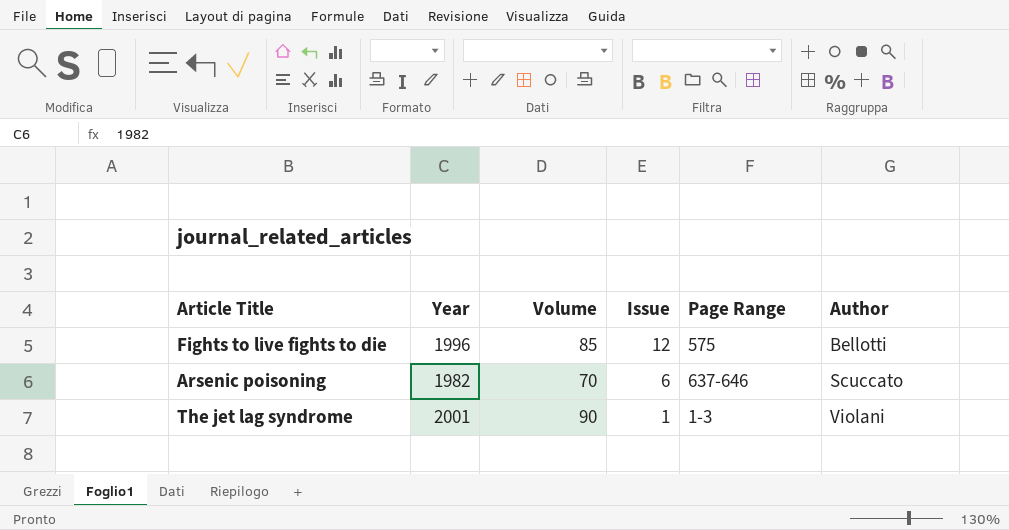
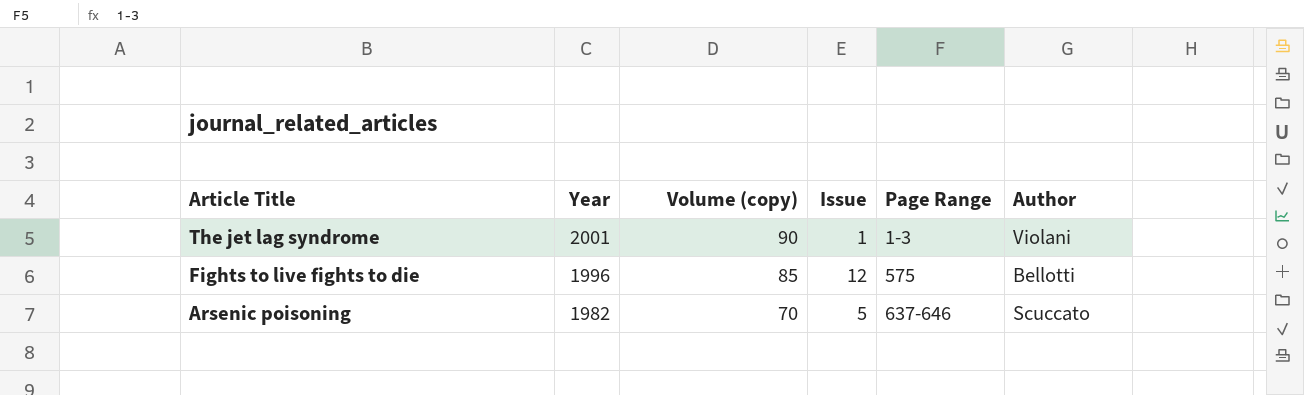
row order: Issue descending -> Article Title descending
column name: Volume -> Volume (copy)
Arsenic poisoning | Issue: 6 -> 5

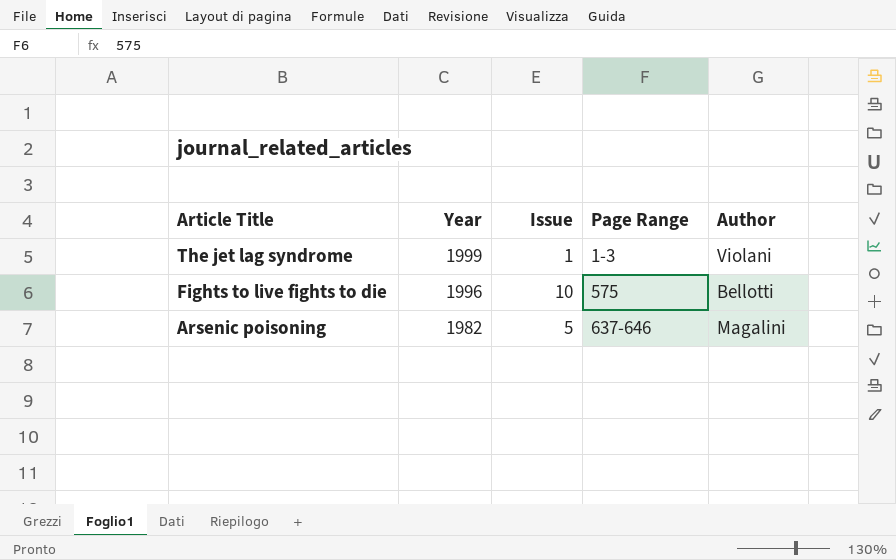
column Volume (copy) | position: 3 -> none
The jet lag syndrome | Year: 2001 -> 1999
Fights to live fights to die | Issue: 12 -> 10
Arsenic poisoning | Author: Scuccato -> Magalini

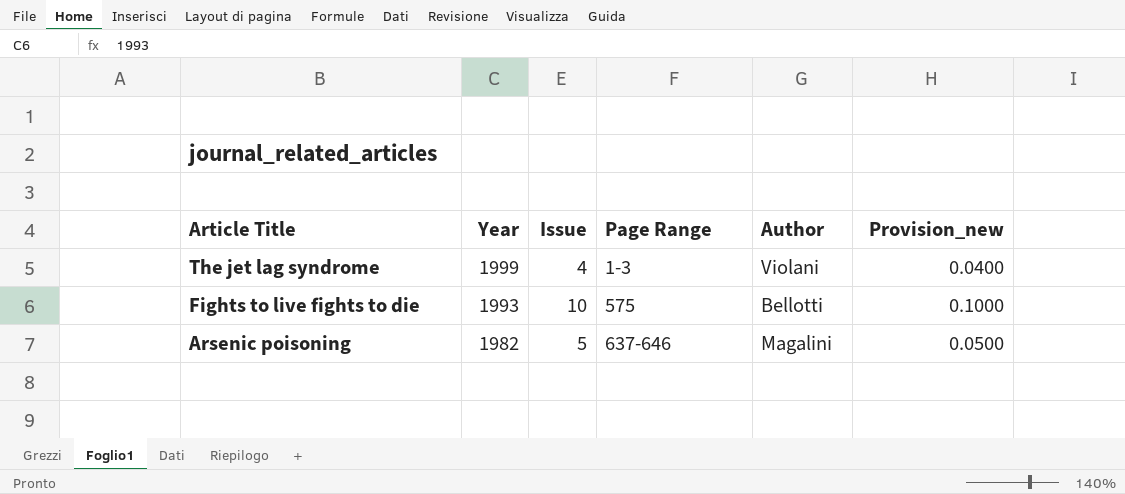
column Provision_new | formula: none -> [Issue] * 0.01
The jet lag syndrome | Issue: 1 -> 4
Fights to live fights to die | Year: 1996 -> 1993

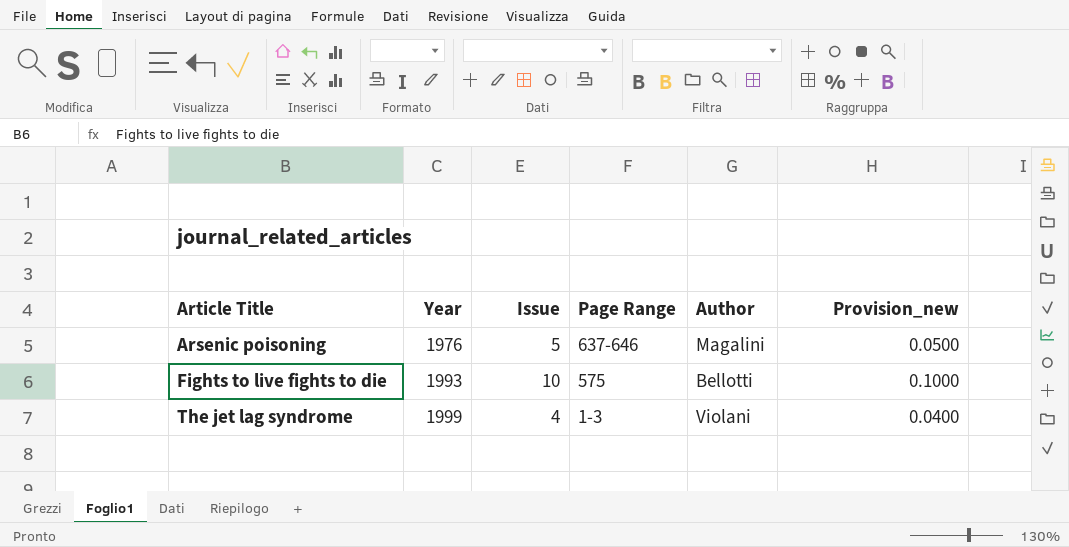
row order: Article Title descending -> Article Title ascending
Arsenic poisoning | Year: 1982 -> 1976

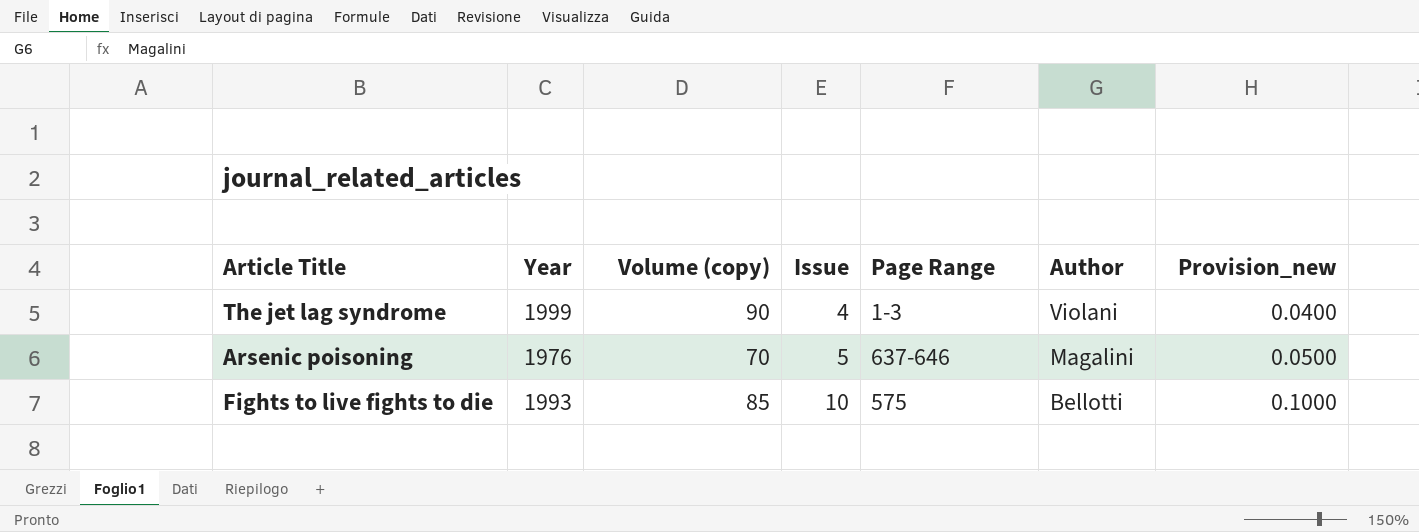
row order: Article Title ascending -> Issue ascending
column Volume (copy) | position: none -> 3

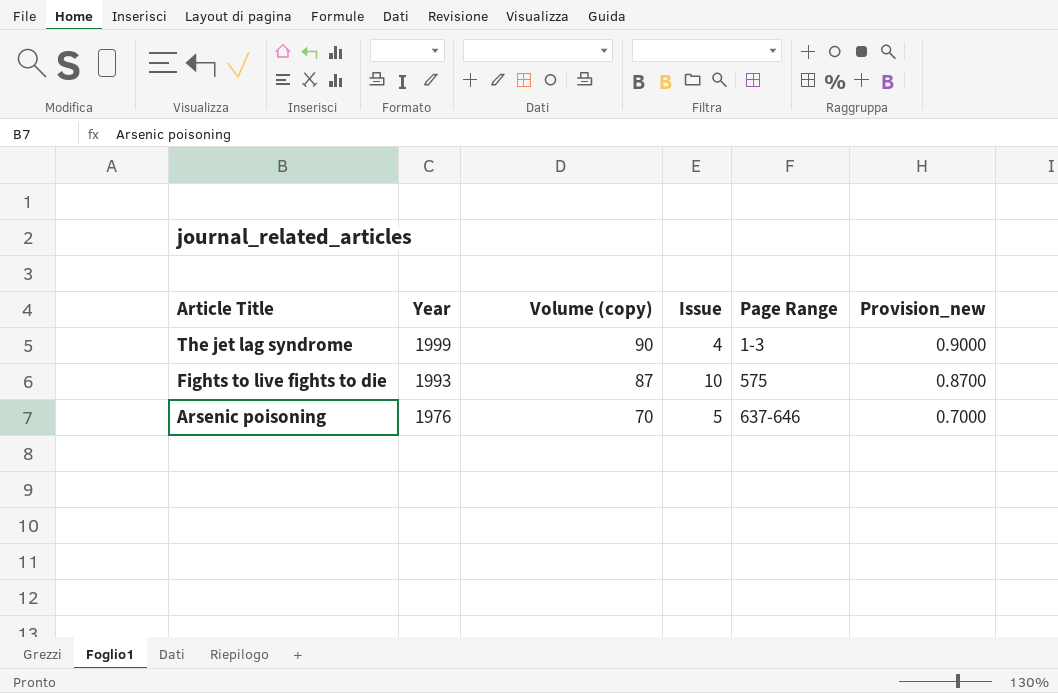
row order: Issue ascending -> Article Title descending
column Author | position: 6 -> none
column Provision_new | formula: [Issue] * 0.01 -> [Volume (copy)] * 0.01
Fights to live fights to die | Volume (copy): 85 -> 87

